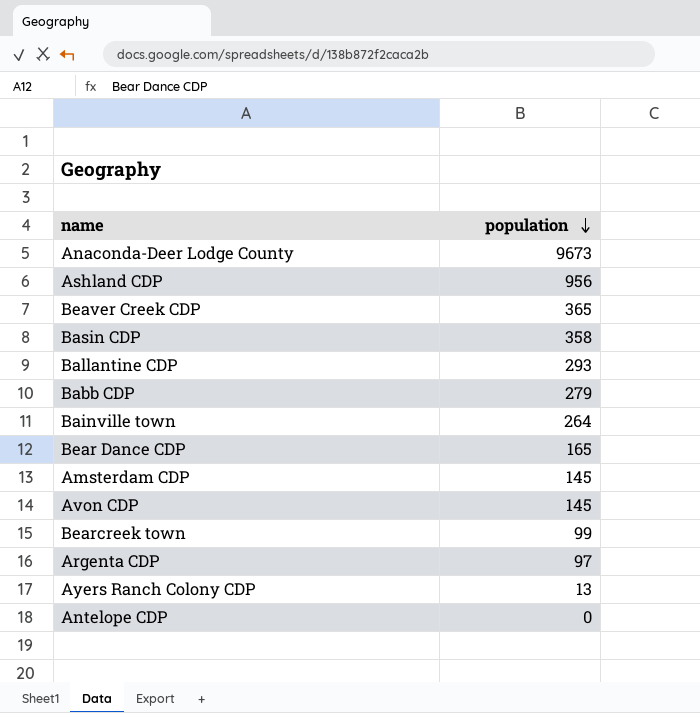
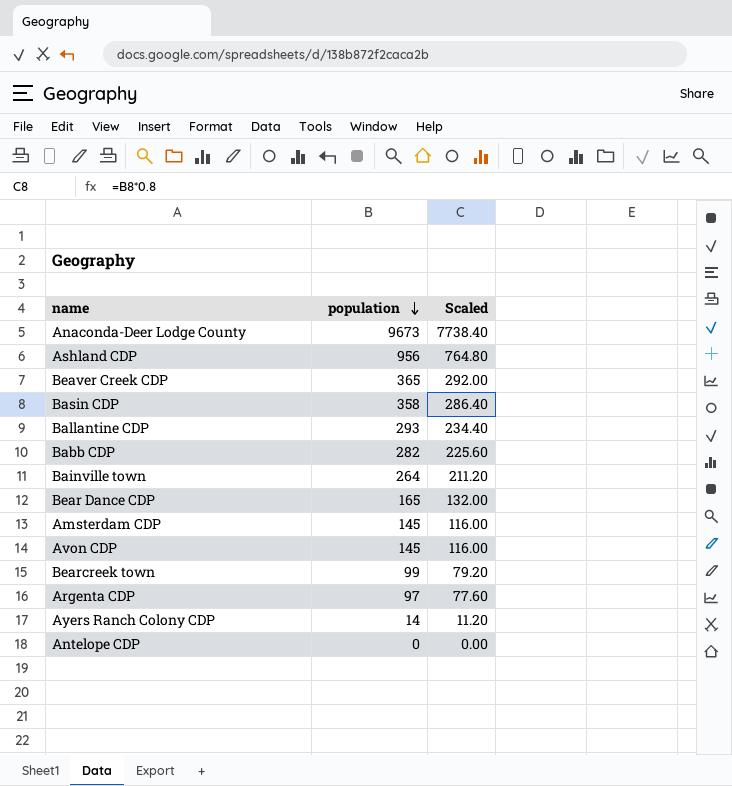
column Scaled | formula: none -> [population] * 0.8
Babb CDP | population: 279 -> 282
Ayers Ranch Colony CDP | population: 13 -> 14

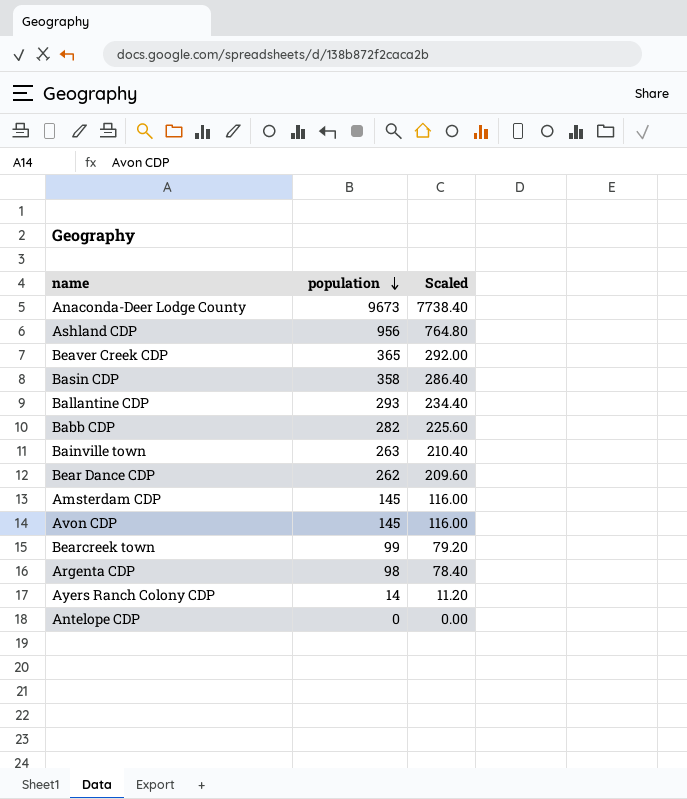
Bainville town | population: 264 -> 263
Bainville town | Scaled: 211.20 -> 210.40
Bear Dance CDP | population: 165 -> 262
Bear Dance CDP | Scaled: 132.00 -> 209.60
Argenta CDP | population: 97 -> 98
Argenta CDP | Scaled: 77.60 -> 78.40

